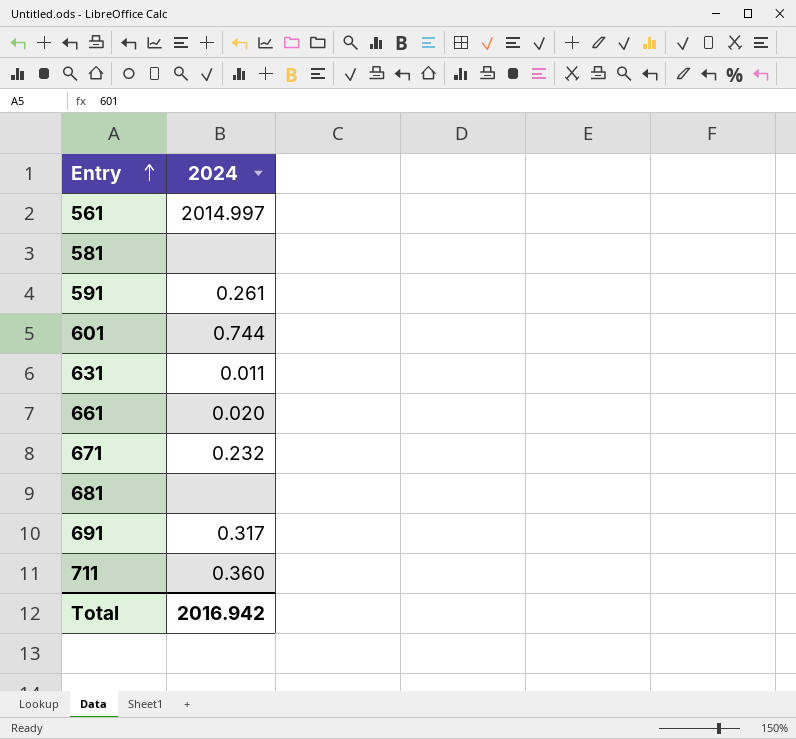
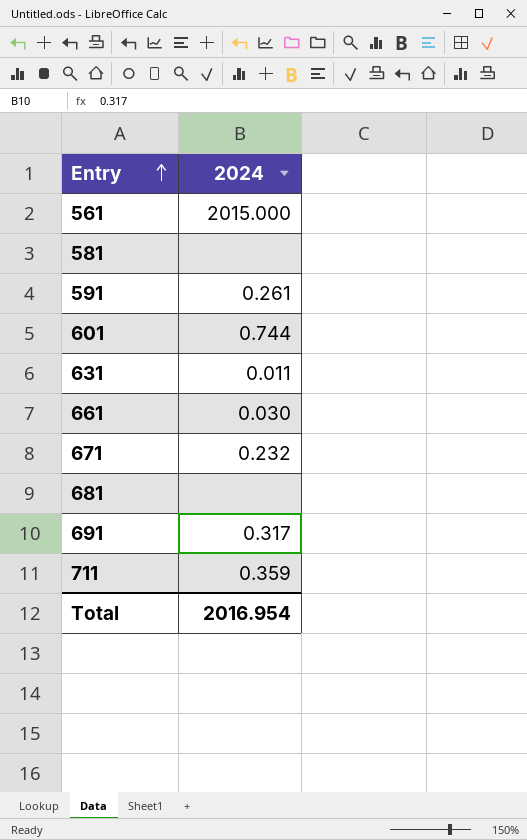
561 | 2024: 2014.997 -> 2015.000
661 | 2024: 0.020 -> 0.030
711 | 2024: 0.360 -> 0.359
Total | 2024: 2016.942 -> 2016.954

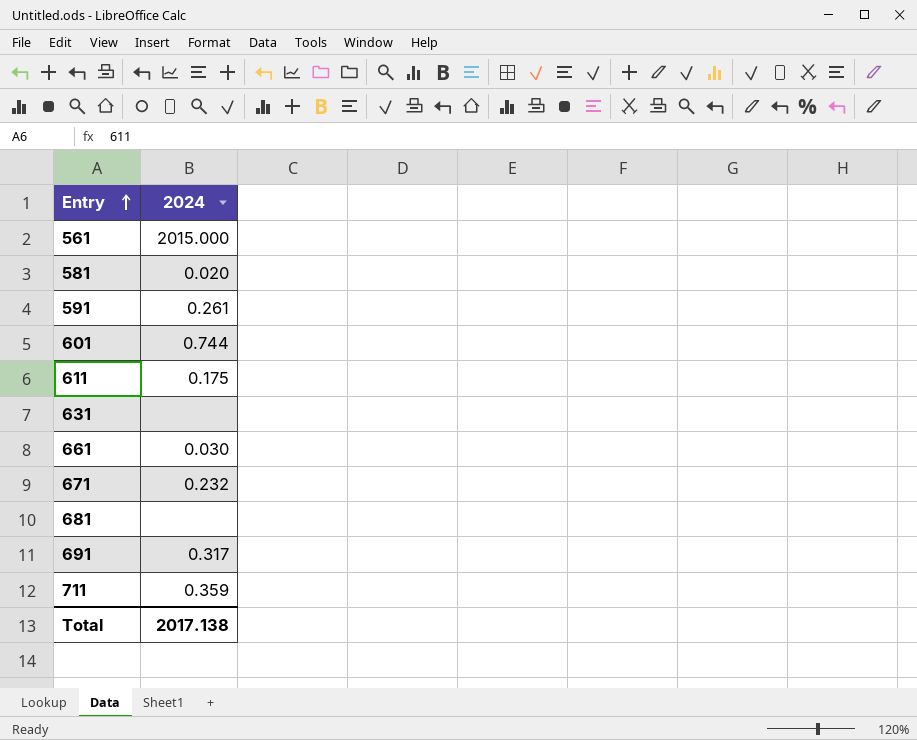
581 | 2024: none -> 0.020
row 611: none -> 0.175
631 | 2024: 0.011 -> none
Total | 2024: 2016.954 -> 2017.138

